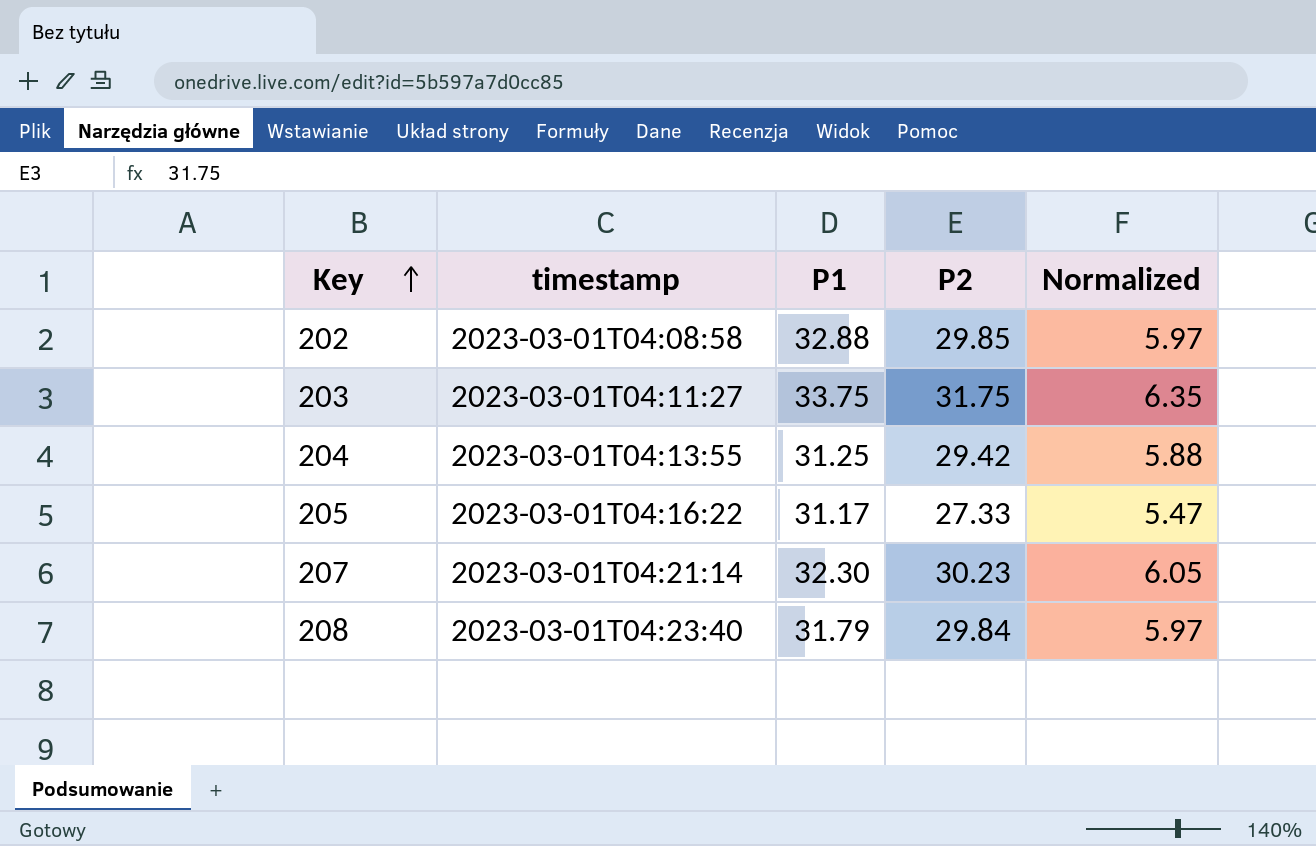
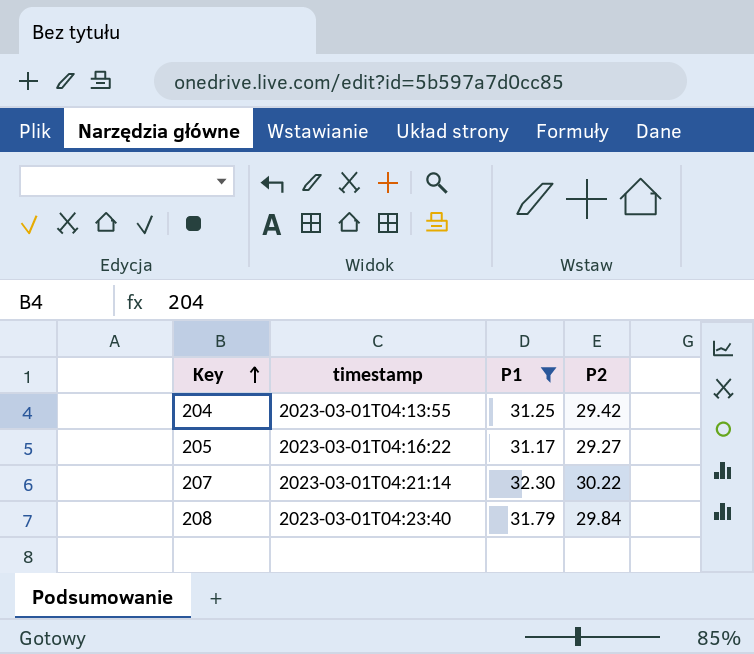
filter: none -> P1 <= 32.30
column Normalized | formula: [P2] * 0.2 -> none
205 | P2: 27.33 -> 29.27
207 | P2: 30.23 -> 30.22

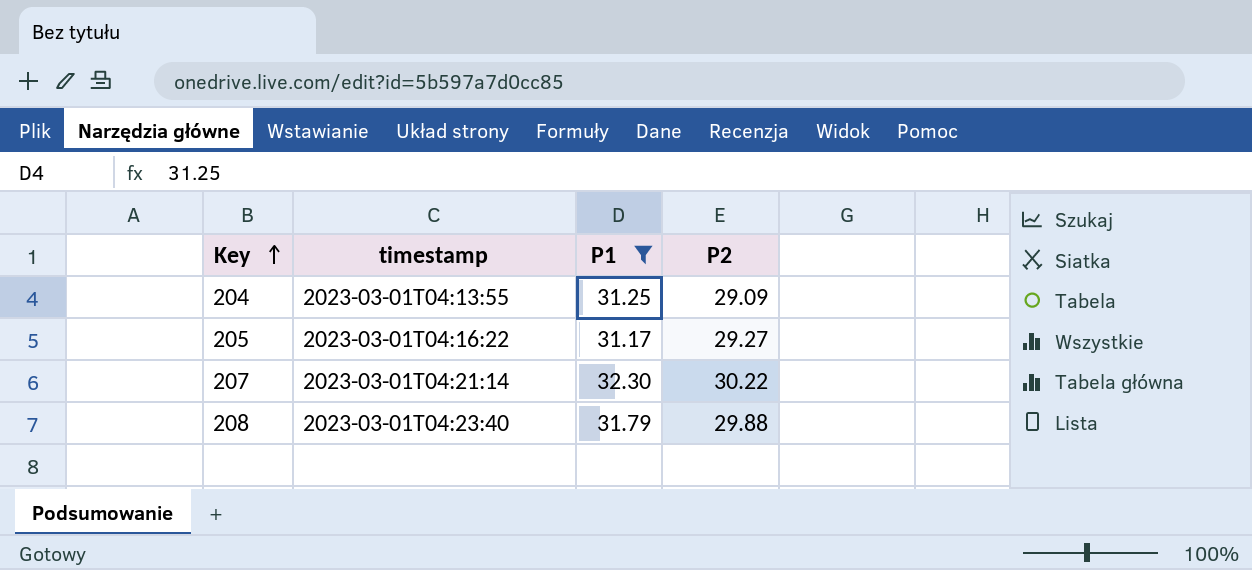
204 | P2: 29.42 -> 29.09
208 | P2: 29.84 -> 29.88

